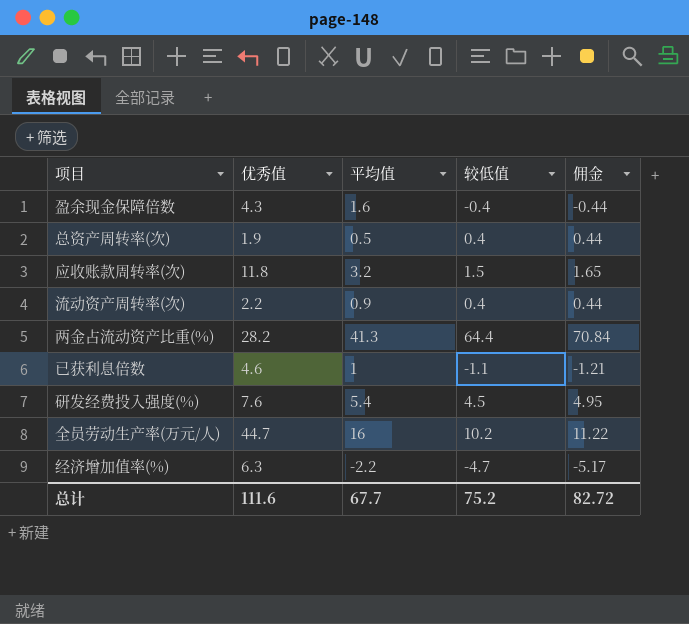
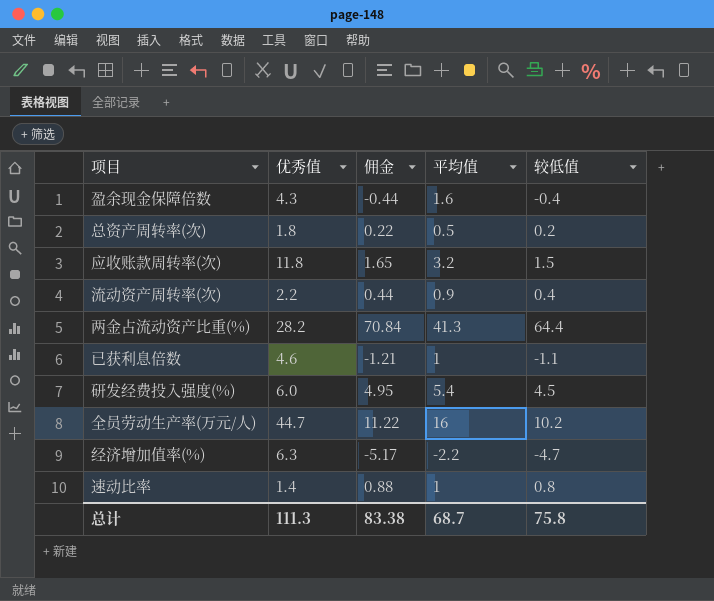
column 佣金 | position: 5 -> 3
总资产周转率(次) | 优秀值: 1.9 -> 1.8
总资产周转率(次) | 佣金: 0.44 -> 0.22
总资产周转率(次) | 较低值: 0.4 -> 0.2
研发经费投入强度(%) | 优秀值: 7.6 -> 6.0
row 速动比率: none -> 1.4 | 0.88 | 1 | 0.8
总计 | 优秀值: 111.6 -> 111.3
总计 | 佣金: 82.72 -> 83.38
总计 | 平均值: 67.7 -> 68.7
总计 | 较低值: 75.2 -> 75.8

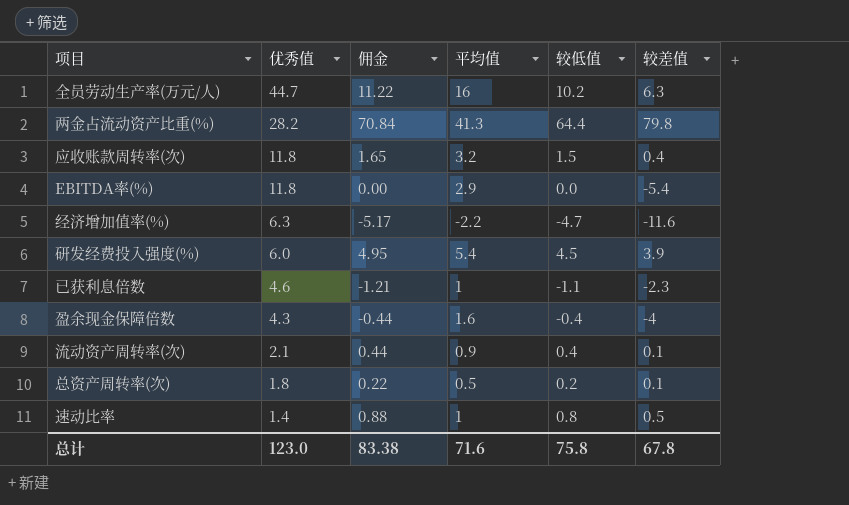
row order: none -> 优秀值 descending
column 较差值 | position: none -> 6
row EBITDA率(%): none -> 11.8 | 0.00 | 2.9 | 0.0 | -5.4
流动资产周转率(次) | 优秀值: 2.2 -> 2.1
总计 | 优秀值: 111.3 -> 123.0
总计 | 平均值: 68.7 -> 71.6

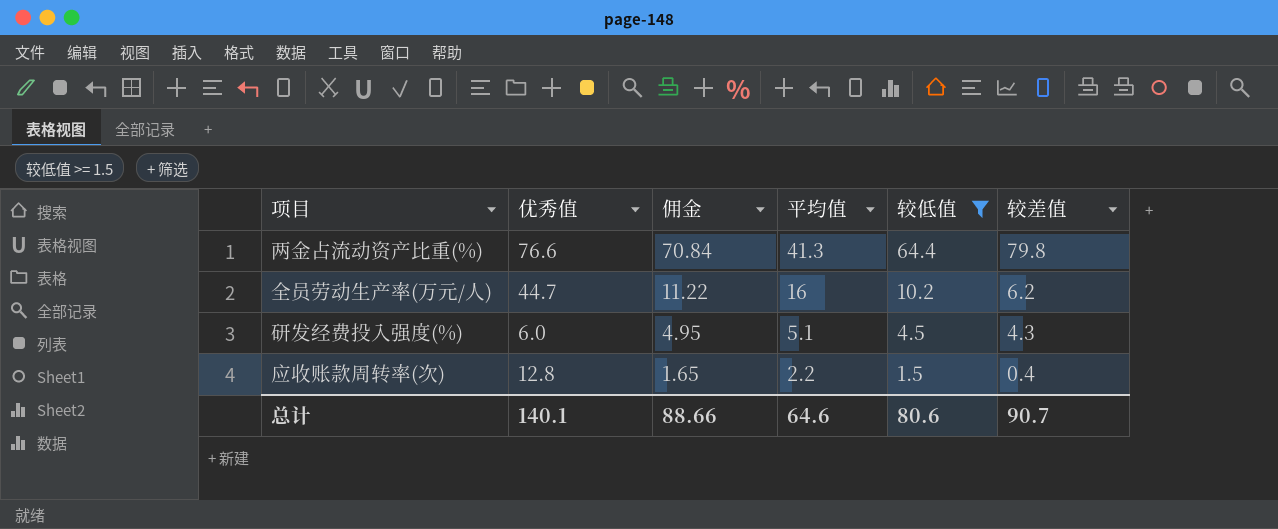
filter: none -> 较低值 >= 1.5
row order: 优秀值 descending -> 佣金 descending
两金占流动资产比重(%) | 优秀值: 28.2 -> 76.6
全员劳动生产率(万元/人) | 较差值: 6.3 -> 6.2
研发经费投入强度(%) | 平均值: 5.4 -> 5.1
研发经费投入强度(%) | 较差值: 3.9 -> 4.3
应收账款周转率(次) | 优秀值: 11.8 -> 12.8
应收账款周转率(次) | 平均值: 3.2 -> 2.2
总计 | 优秀值: 123.0 -> 140.1
总计 | 佣金: 83.38 -> 88.66
总计 | 平均值: 71.6 -> 64.6
总计 | 较低值: 75.8 -> 80.6
总计 | 较差值: 67.8 -> 90.7

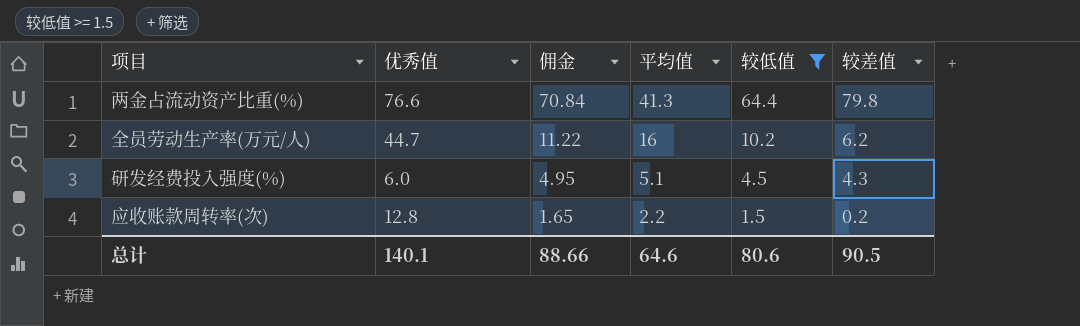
应收账款周转率(次) | 较差值: 0.4 -> 0.2
总计 | 较差值: 90.7 -> 90.5

